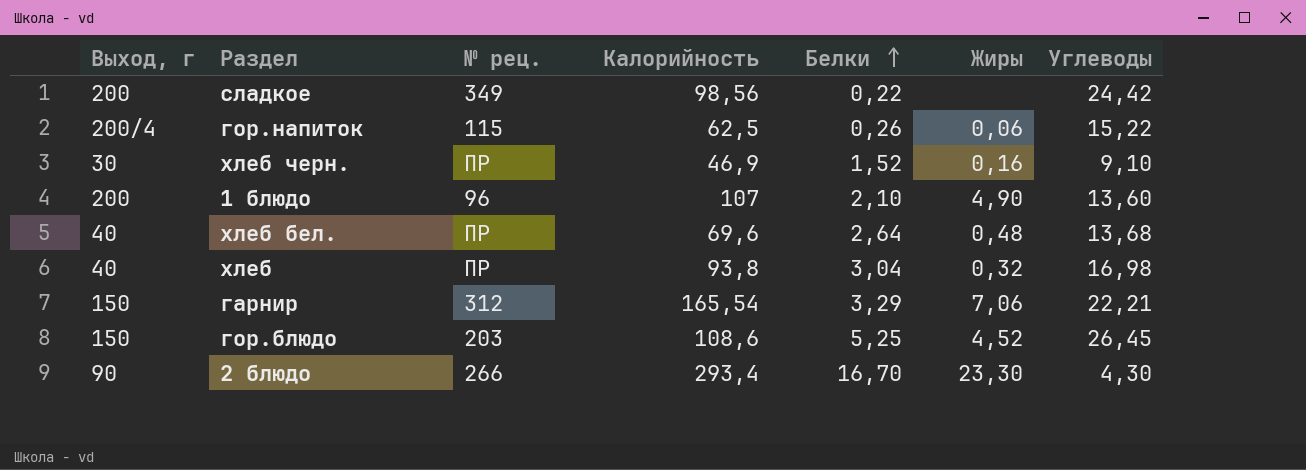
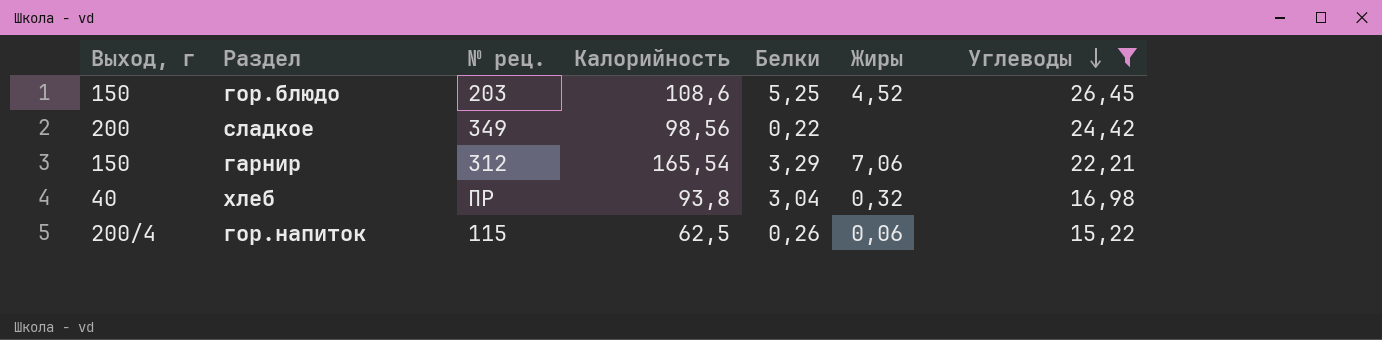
filter: none -> Углеводы >= 15,22
row order: Белки ascending -> Углеводы descending

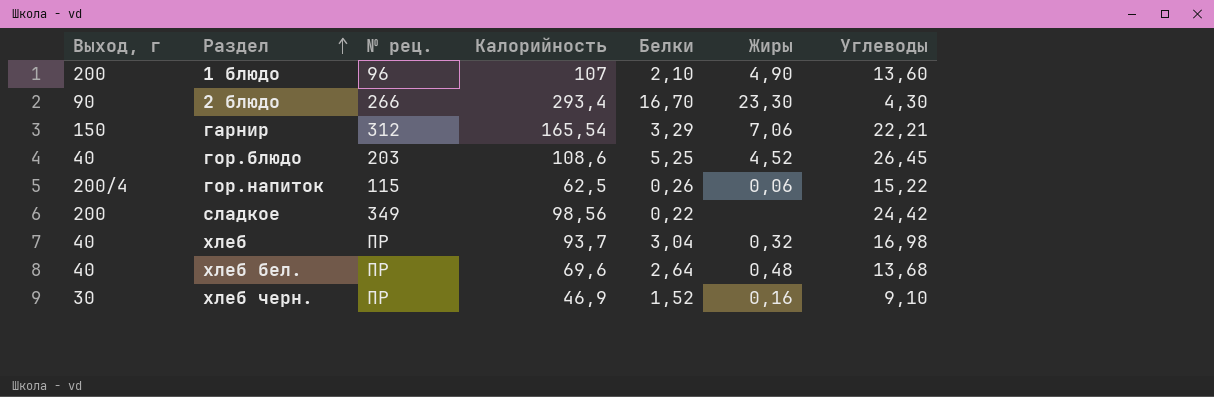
filter: Углеводы >= 15,22 -> none
row order: Углеводы descending -> Раздел ascending
гор.блюдо | Выход, г: 150 -> 40
хлеб | Калорийность: 93,8 -> 93,7

